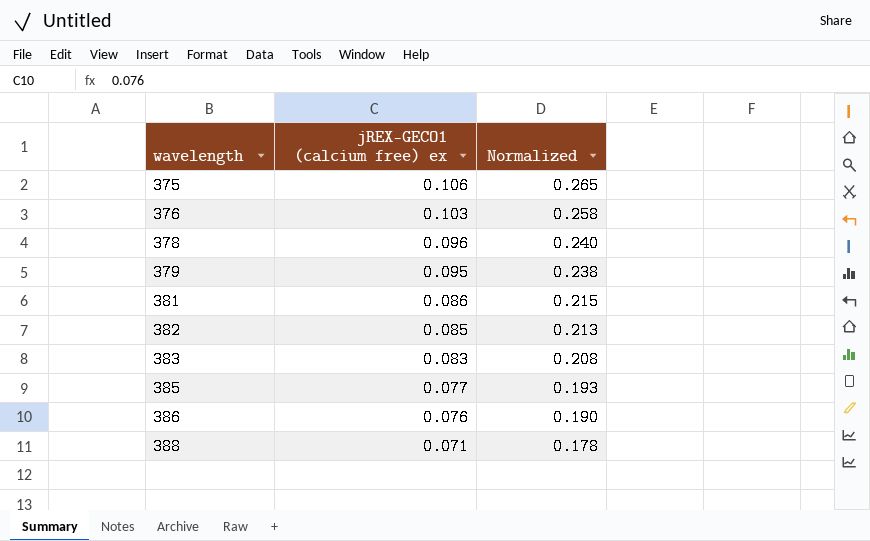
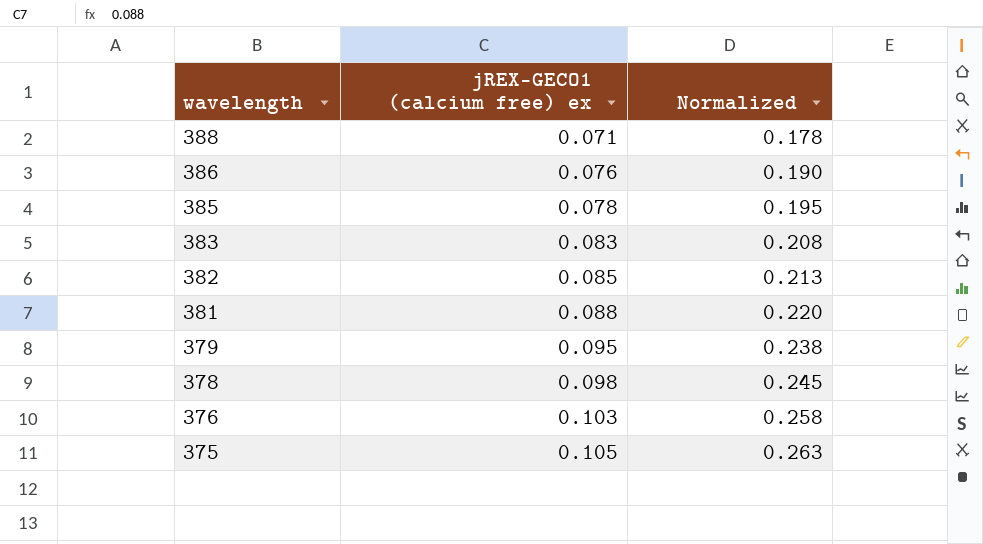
row order: wavelength ascending -> wavelength descending
385 | jREX-GECO1 (calcium free) ex: 0.077 -> 0.078
385 | Normalized: 0.193 -> 0.195
381 | jREX-GECO1 (calcium free) ex: 0.086 -> 0.088
381 | Normalized: 0.215 -> 0.220
378 | jREX-GECO1 (calcium free) ex: 0.096 -> 0.098
378 | Normalized: 0.240 -> 0.245
375 | jREX-GECO1 (calcium free) ex: 0.106 -> 0.105
375 | Normalized: 0.265 -> 0.263

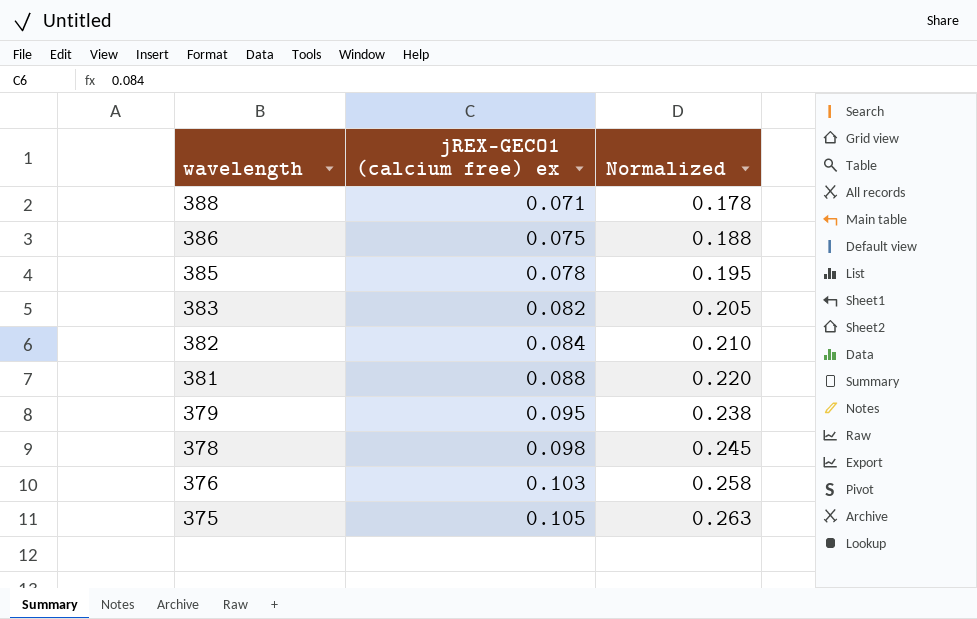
386 | jREX-GECO1 (calcium free) ex: 0.076 -> 0.075
386 | Normalized: 0.190 -> 0.188
383 | jREX-GECO1 (calcium free) ex: 0.083 -> 0.082
383 | Normalized: 0.208 -> 0.205
382 | jREX-GECO1 (calcium free) ex: 0.085 -> 0.084
382 | Normalized: 0.213 -> 0.210

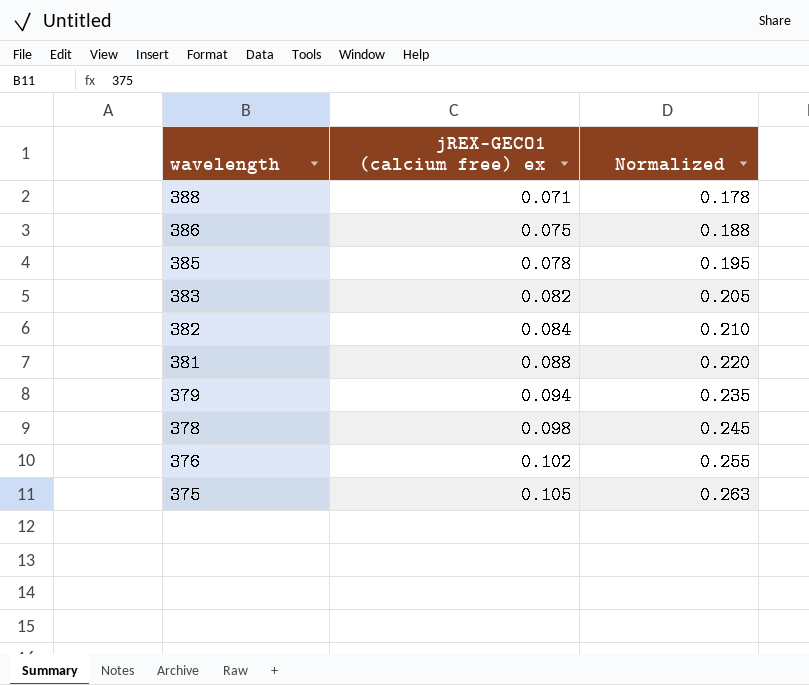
379 | jREX-GECO1 (calcium free) ex: 0.095 -> 0.094
379 | Normalized: 0.238 -> 0.235
376 | jREX-GECO1 (calcium free) ex: 0.103 -> 0.102
376 | Normalized: 0.258 -> 0.255

